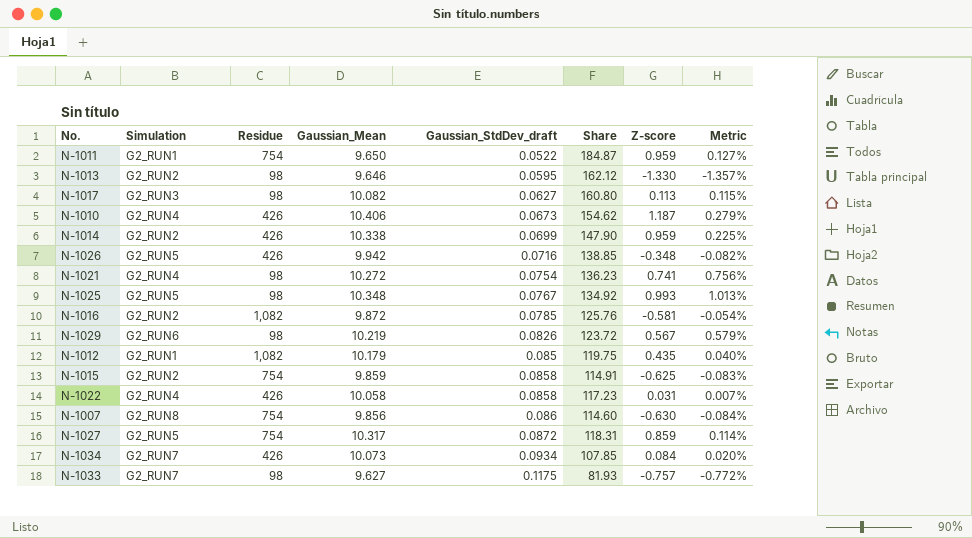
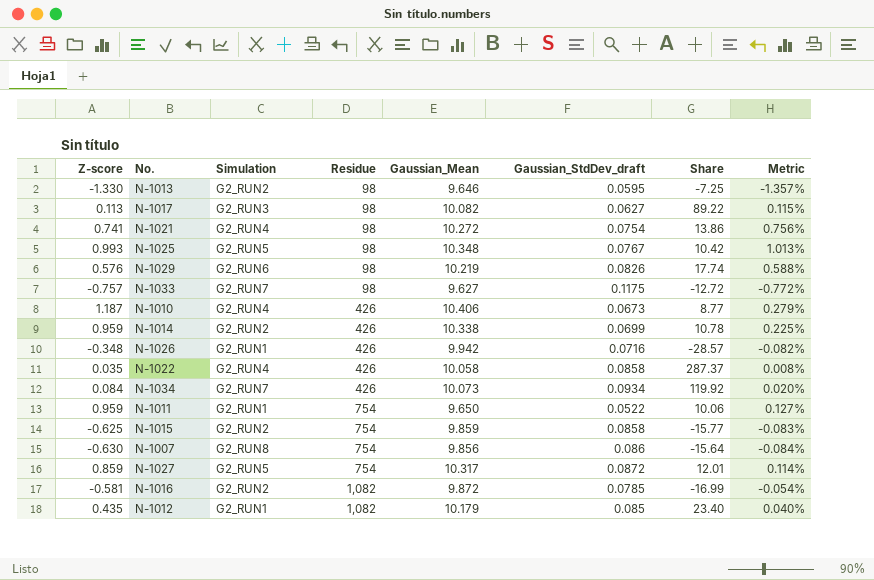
row order: Gaussian_StdDev_draft ascending -> Residue ascending
column Z-score | position: 7 -> 1
column Share | formula: [Gaussian_Mean] / [Gaussian_StdDev_draft] -> [Gaussian_Mean] / [Z-score]
N-1029 | Z-score: 0.567 -> 0.576
N-1029 | Metric: 0.579% -> 0.588%
N-1026 | Simulation: G2_RUN5 -> G2_RUN1
N-1022 | Z-score: 0.031 -> 0.035
N-1022 | Metric: 0.007% -> 0.008%

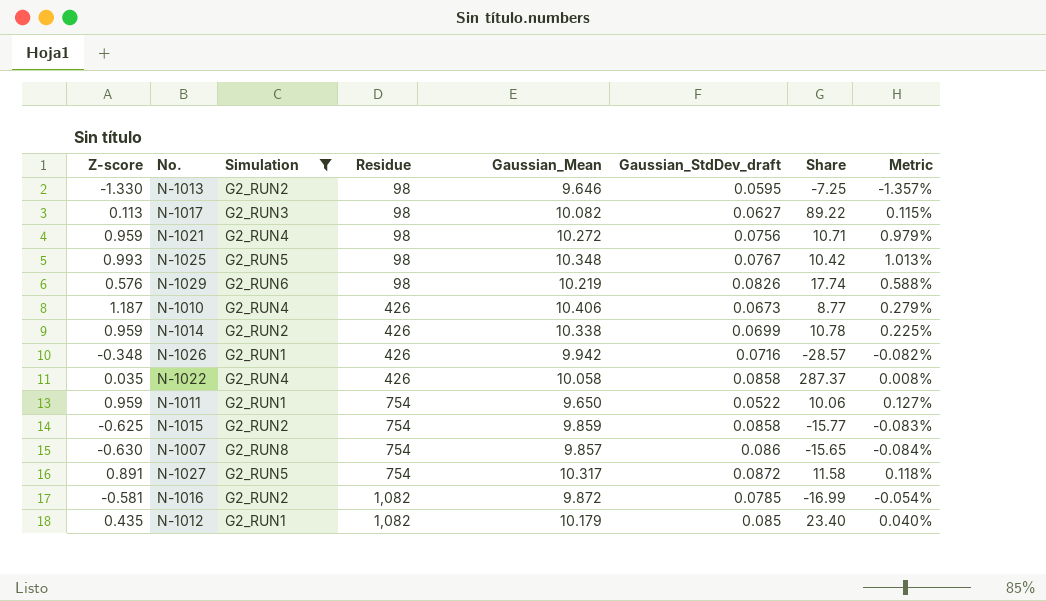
filter: none -> Simulation != G2_RUN7
N-1021 | Z-score: 0.741 -> 0.959
N-1021 | Gaussian_StdDev_draft: 0.0754 -> 0.0756
N-1021 | Share: 13.86 -> 10.71
N-1021 | Metric: 0.756% -> 0.979%
N-1007 | Gaussian_Mean: 9.856 -> 9.857
N-1007 | Share: -15.64 -> -15.65
N-1027 | Z-score: 0.859 -> 0.891
N-1027 | Share: 12.01 -> 11.58
N-1027 | Metric: 0.114% -> 0.118%

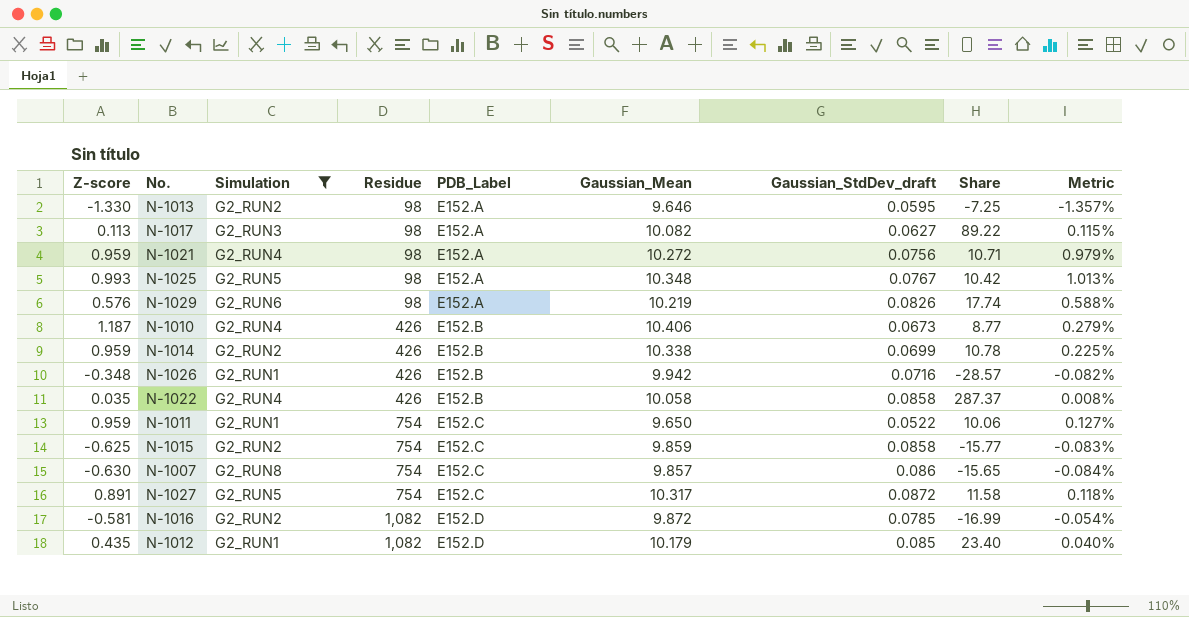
column PDB_Label | position: none -> 5

